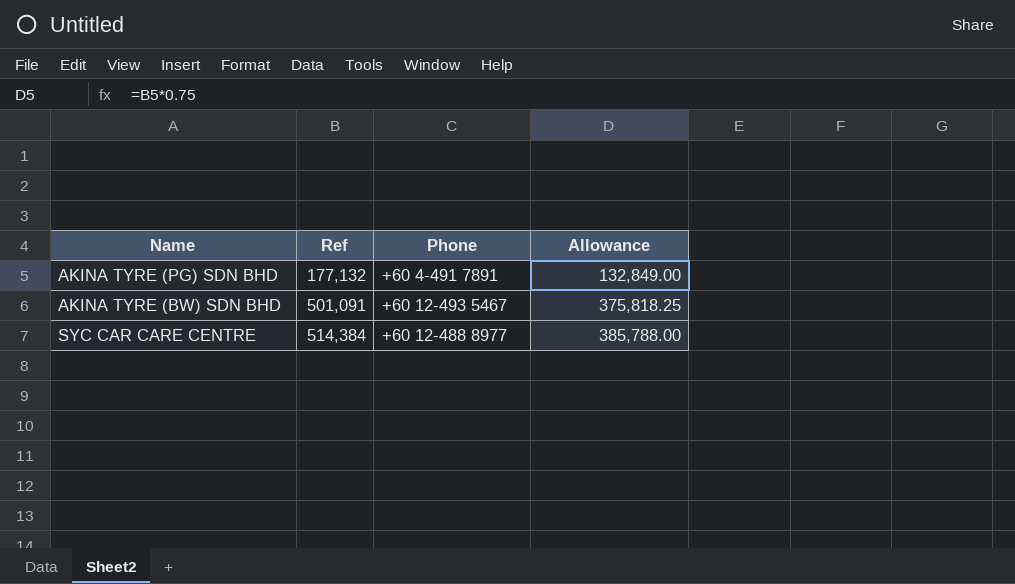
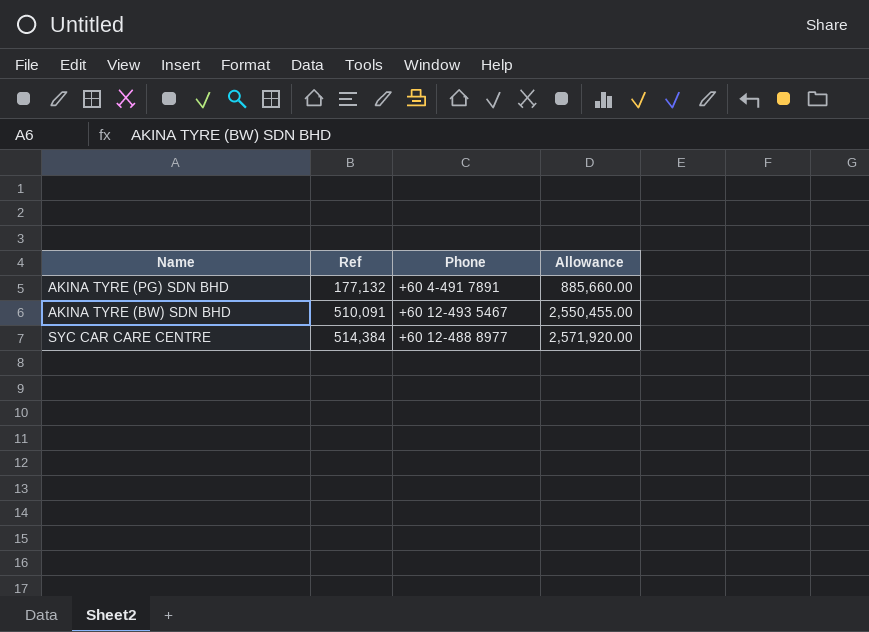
column Allowance | formula: [Ref] * 0.75 -> [Ref] * 5
AKINA TYRE (BW) SDN BHD | Ref: 501,091 -> 510,091

